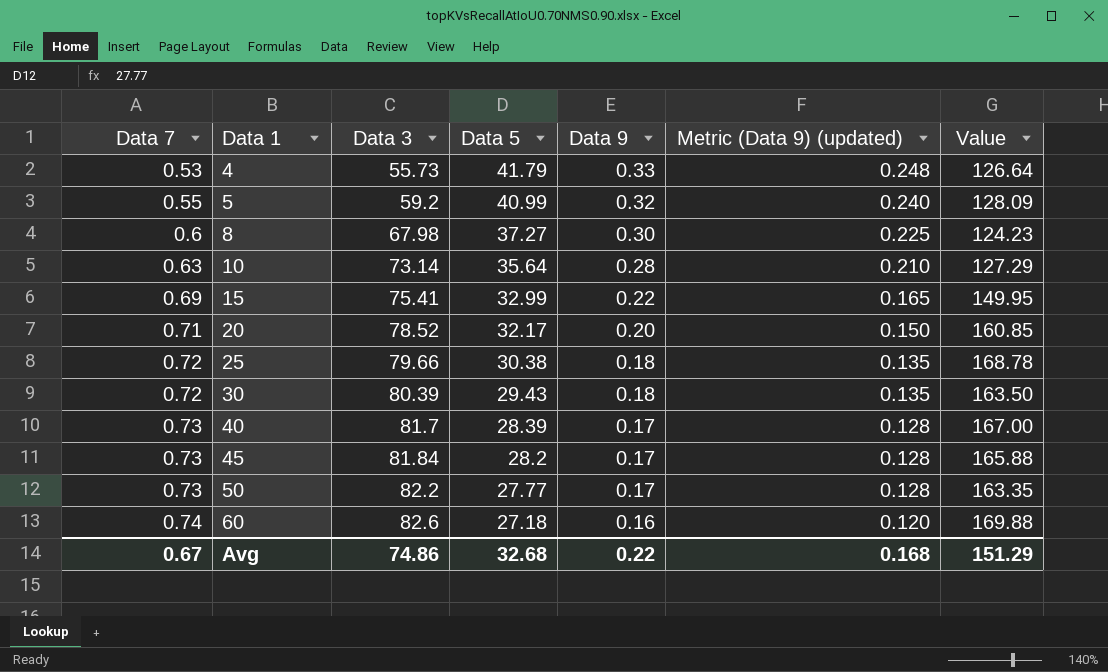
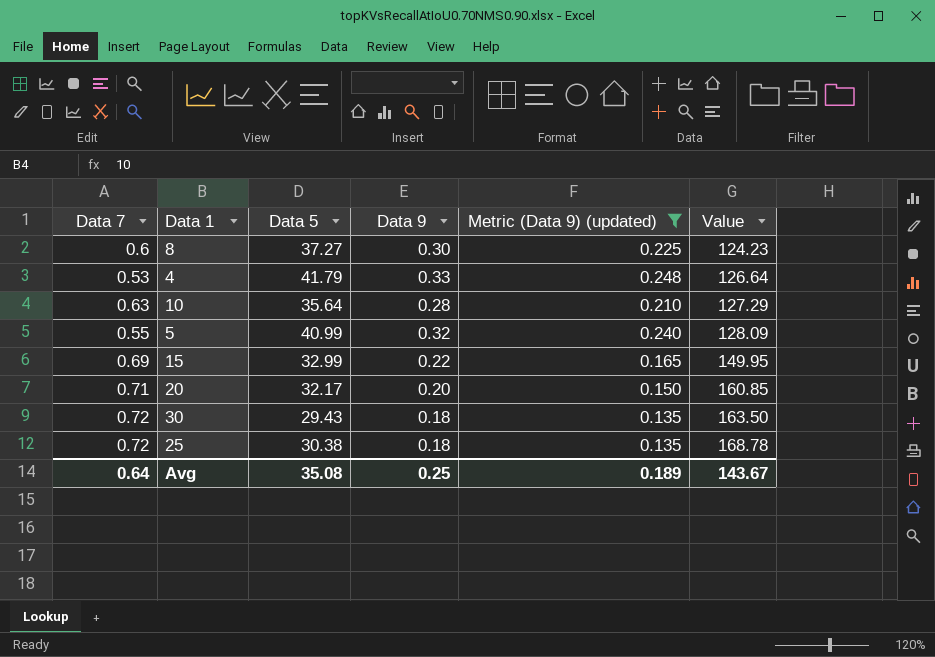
filter: none -> Metric (Data 9) (updated) >= 0.135
row order: Data 7 ascending -> Value ascending
column Data 3 | position: 3 -> none
Avg | Data 7: 0.67 -> 0.64
Avg | Data 5: 32.68 -> 35.08
Avg | Data 9: 0.22 -> 0.25
Avg | Metric (Data 9) (updated): 0.168 -> 0.189
Avg | Value: 151.29 -> 143.67

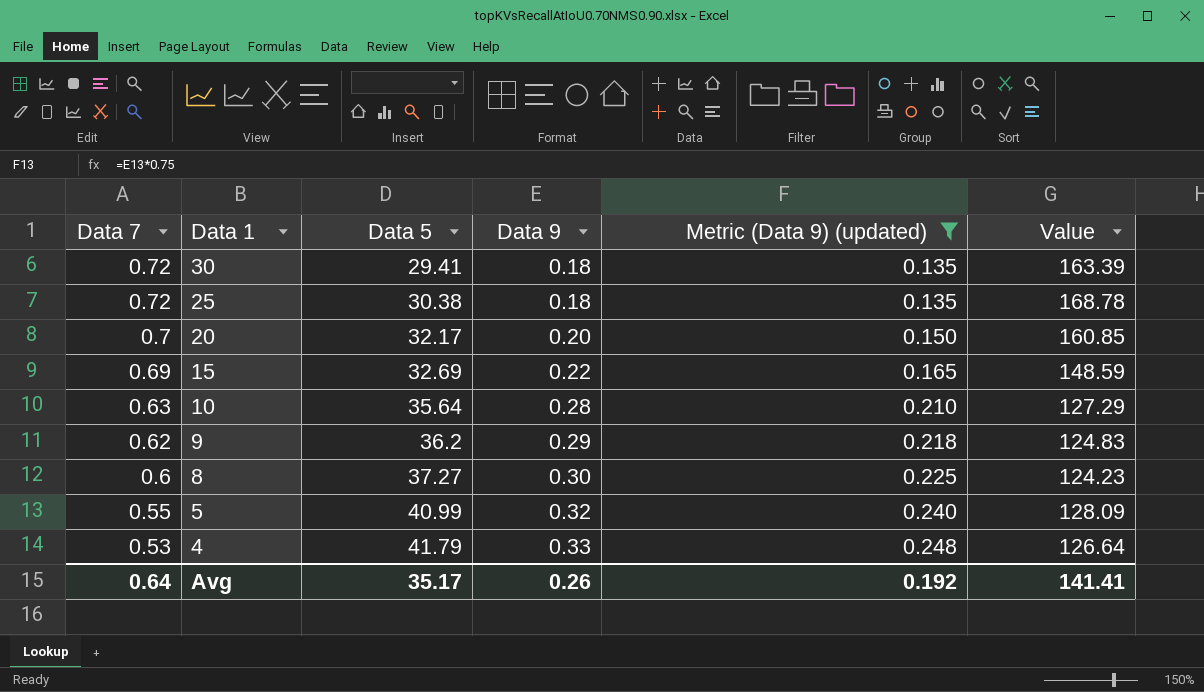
row order: Value ascending -> Data 7 descending
30 | Data 5: 29.43 -> 29.41
30 | Value: 163.50 -> 163.39
20 | Data 7: 0.71 -> 0.7
15 | Data 5: 32.99 -> 32.69
15 | Value: 149.95 -> 148.59
row 9: none -> 0.62 | 36.2 | 0.29 | 0.218 | 124.83
Avg | Data 5: 35.08 -> 35.17
Avg | Data 9: 0.25 -> 0.26
Avg | Metric (Data 9) (updated): 0.189 -> 0.192
Avg | Value: 143.67 -> 141.41

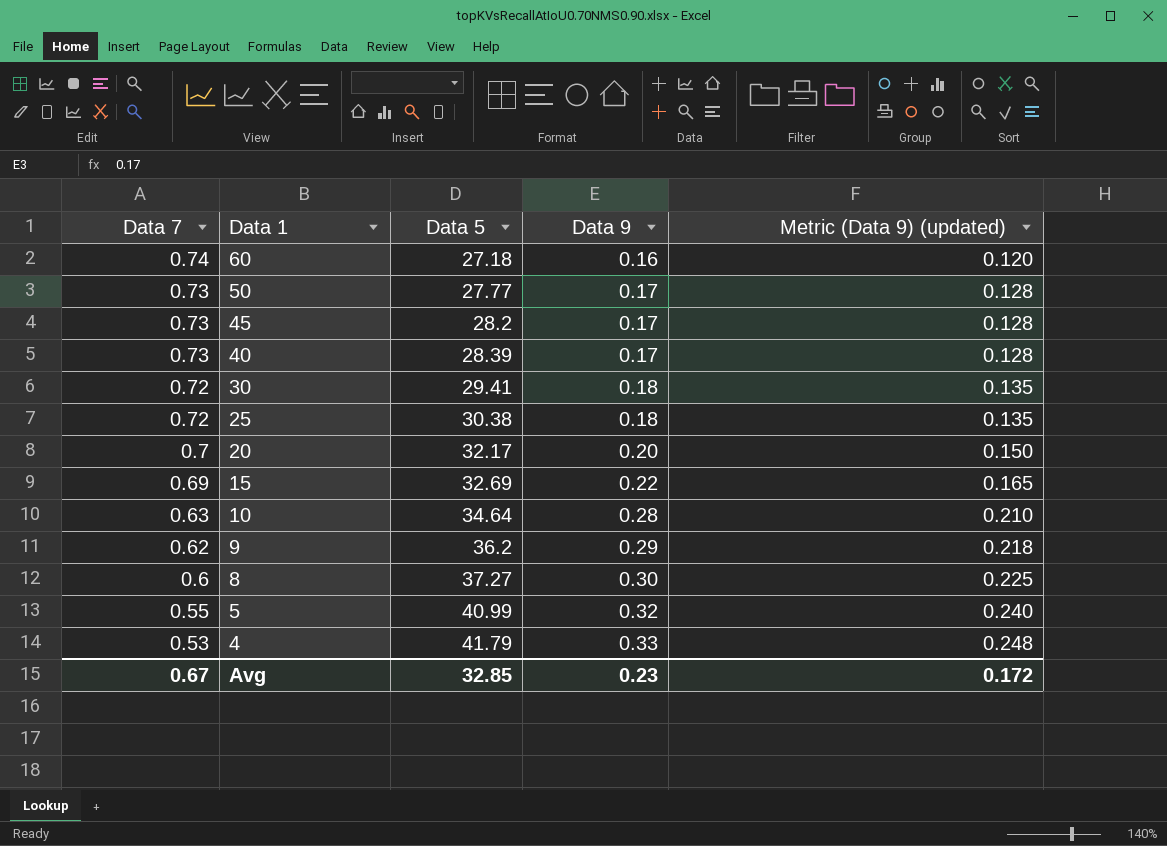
filter: Metric (Data 9) (updated) >= 0.135 -> none
column Value | formula: [Data 5] / [Data 9] -> none
10 | Data 5: 35.64 -> 34.64
Avg | Data 7: 0.64 -> 0.67
Avg | Data 5: 35.17 -> 32.85
Avg | Data 9: 0.26 -> 0.23
Avg | Metric (Data 9) (updated): 0.192 -> 0.172

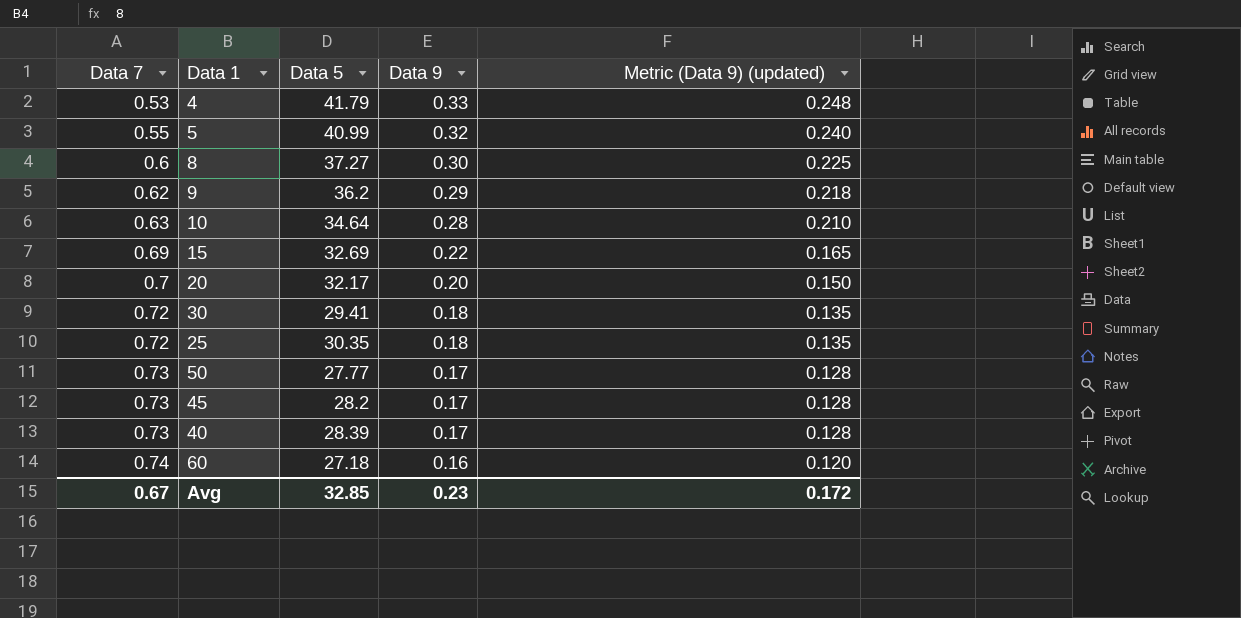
row order: Data 7 descending -> Data 7 ascending
25 | Data 5: 30.38 -> 30.35

